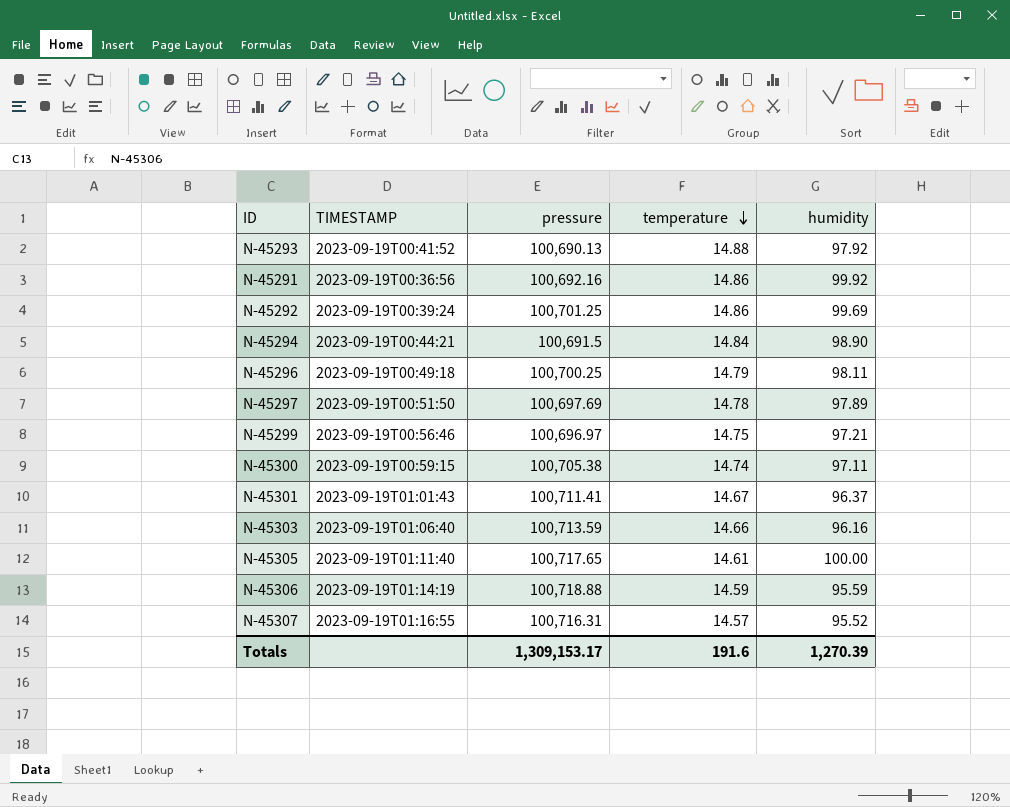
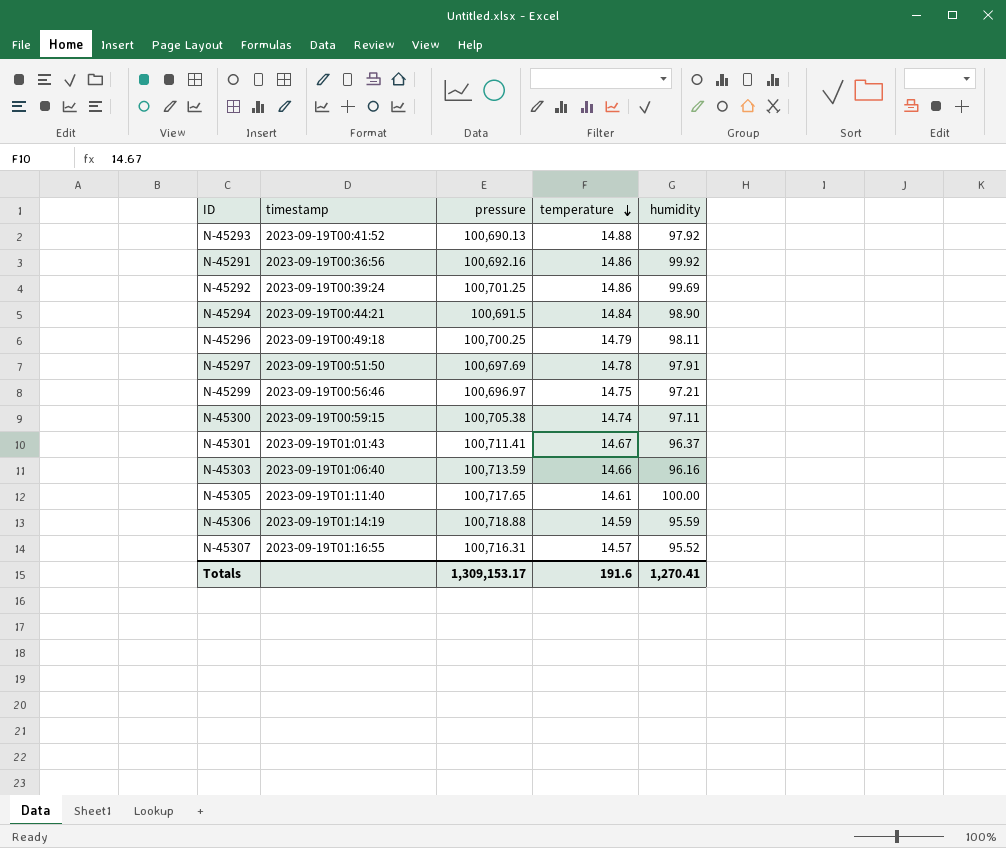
column name: TIMESTAMP -> timestamp
N-45297 | humidity: 97.89 -> 97.91
Totals | humidity: 1,270.39 -> 1,270.41

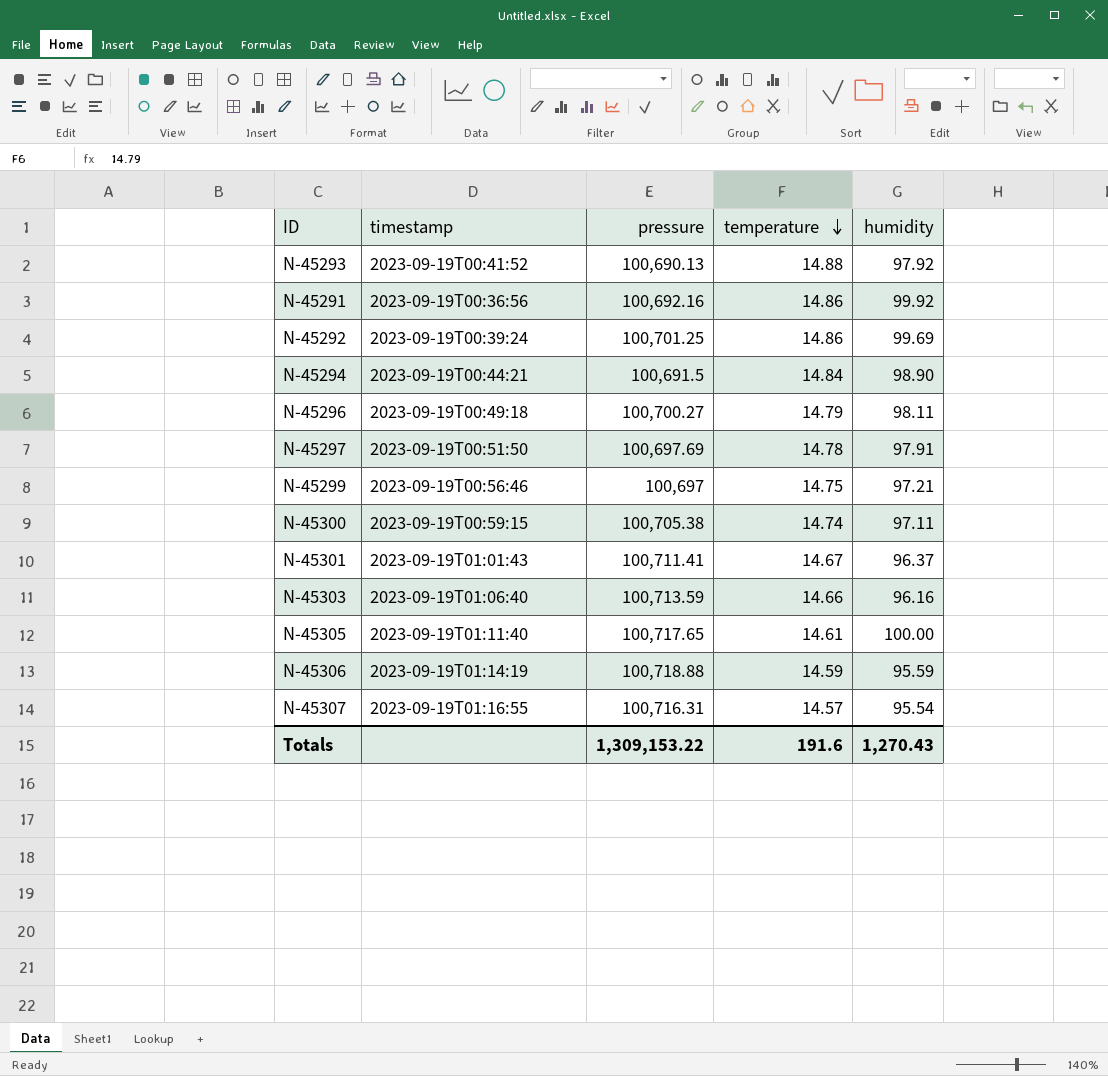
N-45296 | pressure: 100,700.25 -> 100,700.27
N-45299 | pressure: 100,696.97 -> 100,697
N-45307 | humidity: 95.52 -> 95.54
Totals | pressure: 1,309,153.17 -> 1,309,153.22
Totals | humidity: 1,270.41 -> 1,270.43

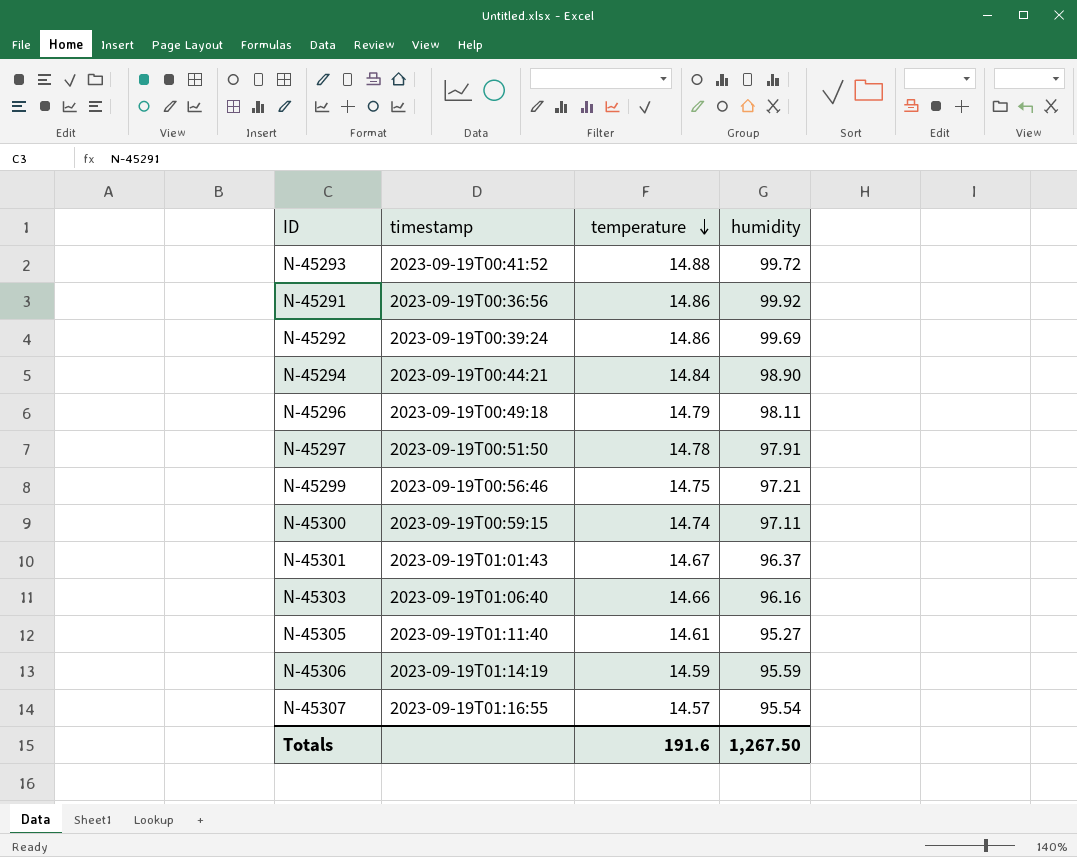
column pressure | position: 3 -> none
N-45293 | humidity: 97.92 -> 99.72
N-45305 | humidity: 100.00 -> 95.27
Totals | humidity: 1,270.43 -> 1,267.50

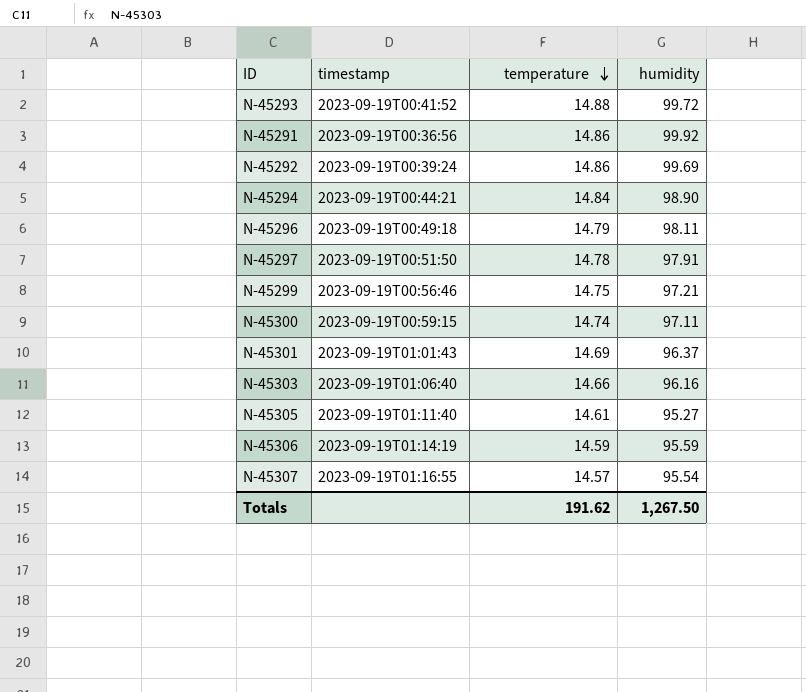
N-45301 | temperature: 14.67 -> 14.69
Totals | temperature: 191.6 -> 191.62

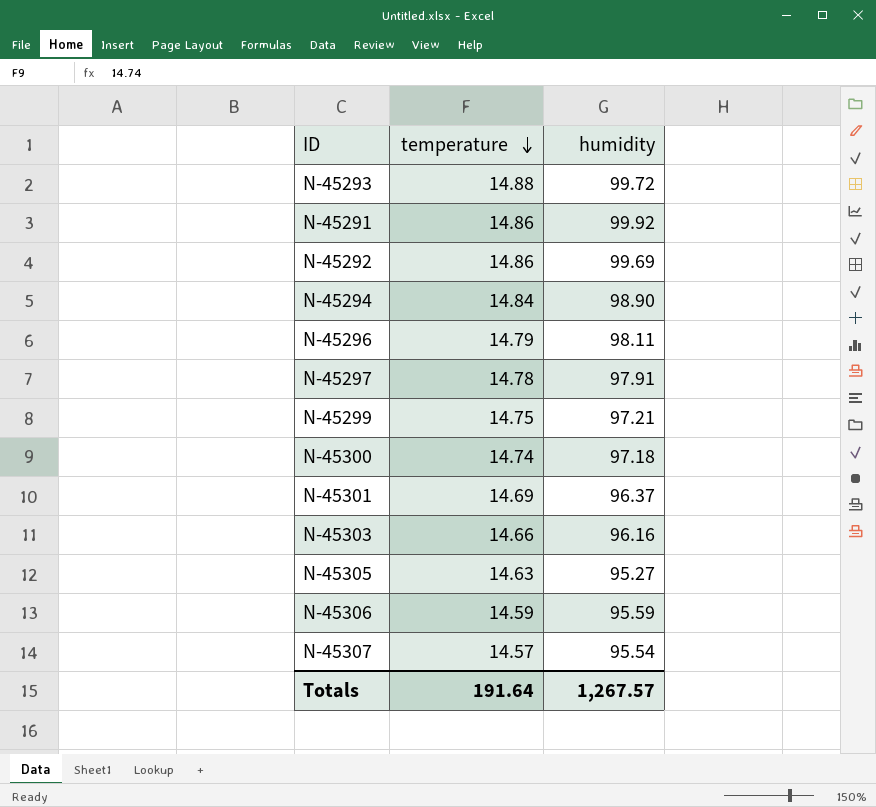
column timestamp | position: 2 -> none
N-45300 | humidity: 97.11 -> 97.18
N-45305 | temperature: 14.61 -> 14.63
Totals | temperature: 191.62 -> 191.64
Totals | humidity: 1,267.50 -> 1,267.57

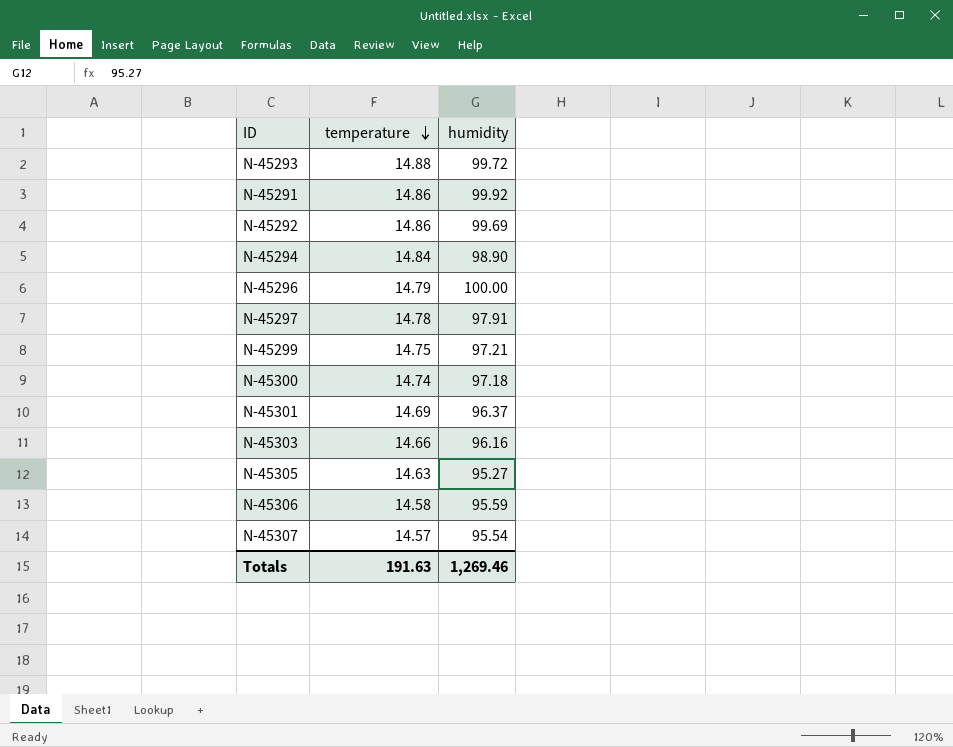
N-45296 | humidity: 98.11 -> 100.00
N-45306 | temperature: 14.59 -> 14.58
Totals | temperature: 191.64 -> 191.63
Totals | humidity: 1,267.57 -> 1,269.46

